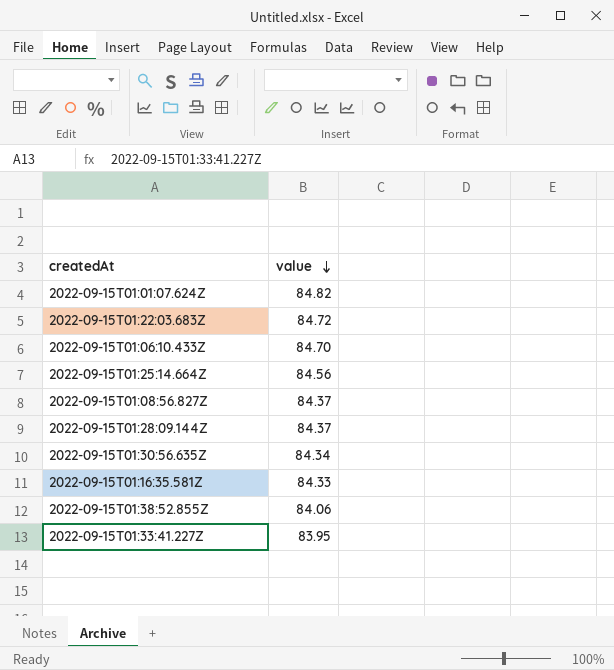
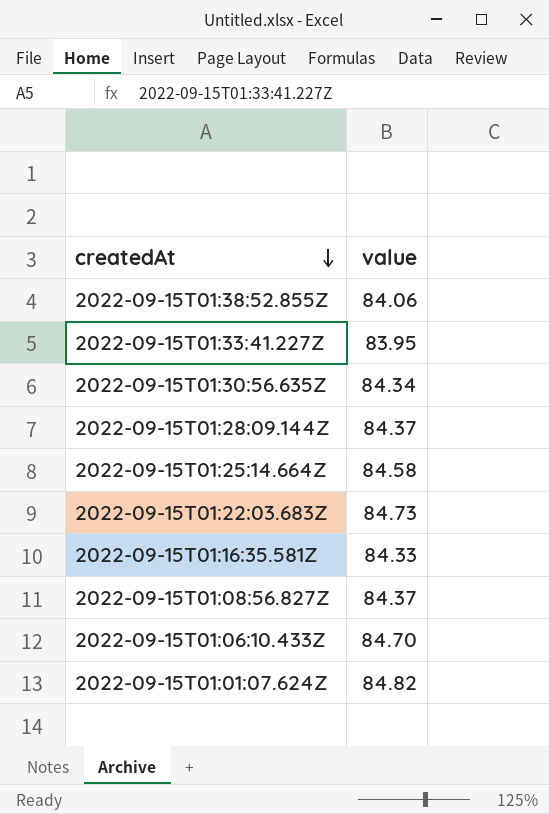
row order: value descending -> createdAt descending
2022-09-15T01:25:14.664Z | value: 84.56 -> 84.58
2022-09-15T01:22:03.683Z | value: 84.72 -> 84.73

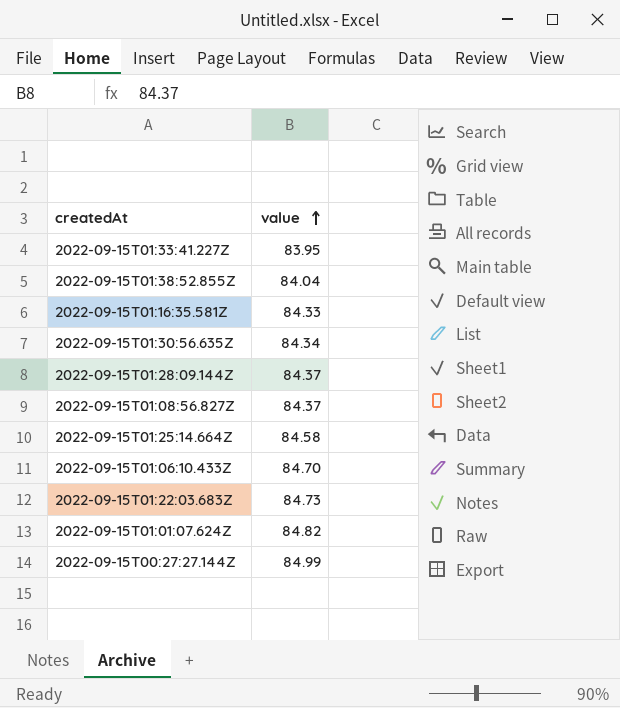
row order: createdAt descending -> value ascending
2022-09-15T01:38:52.855Z | value: 84.06 -> 84.04
row 2022-09-15T00:27:27.144Z: none -> 84.99

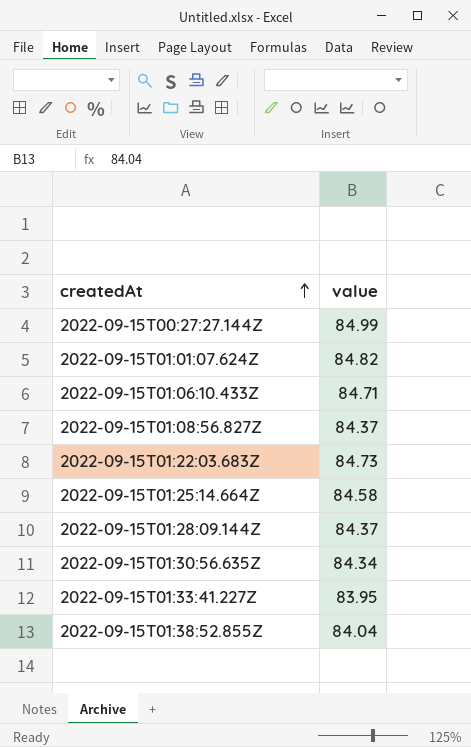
row order: value ascending -> createdAt ascending
row 2022-09-15T01:16:35.581Z: 84.33 -> none
2022-09-15T01:06:10.433Z | value: 84.70 -> 84.71

